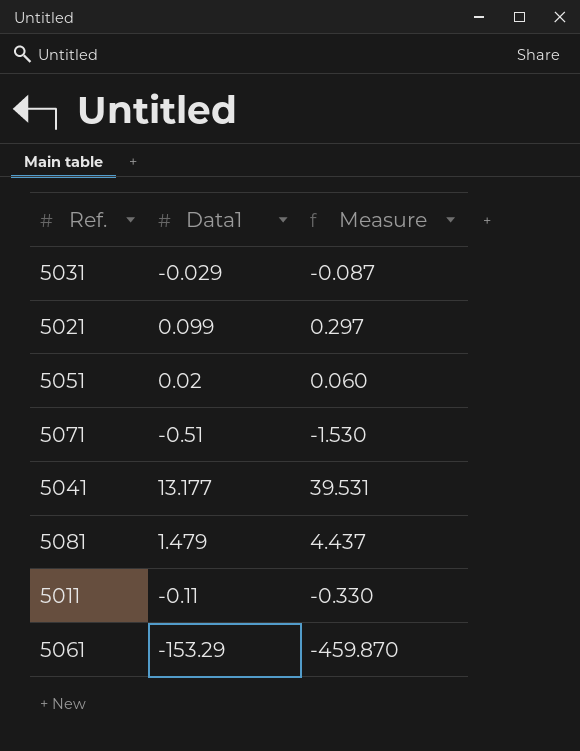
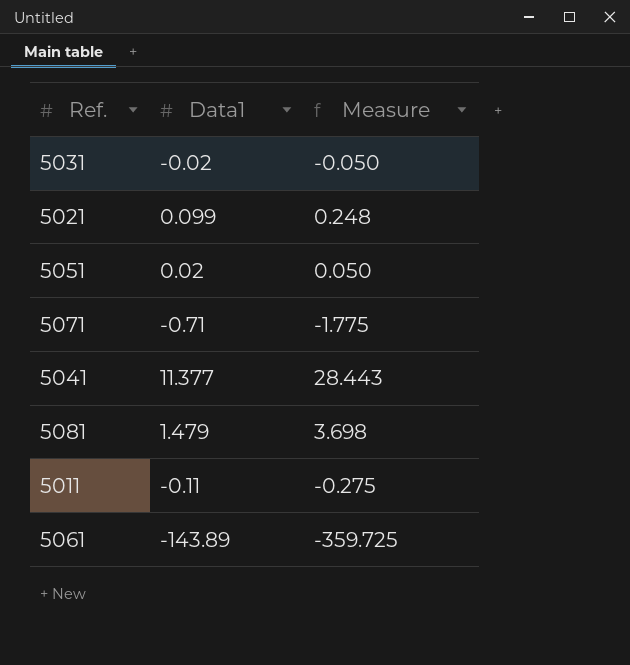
column Measure | formula: [Data1] * 3 -> [Data1] * 2.5
5031 | Data1: -0.029 -> -0.02
5071 | Data1: -0.51 -> -0.71
5041 | Data1: 13.177 -> 11.377
5061 | Data1: -153.29 -> -143.89

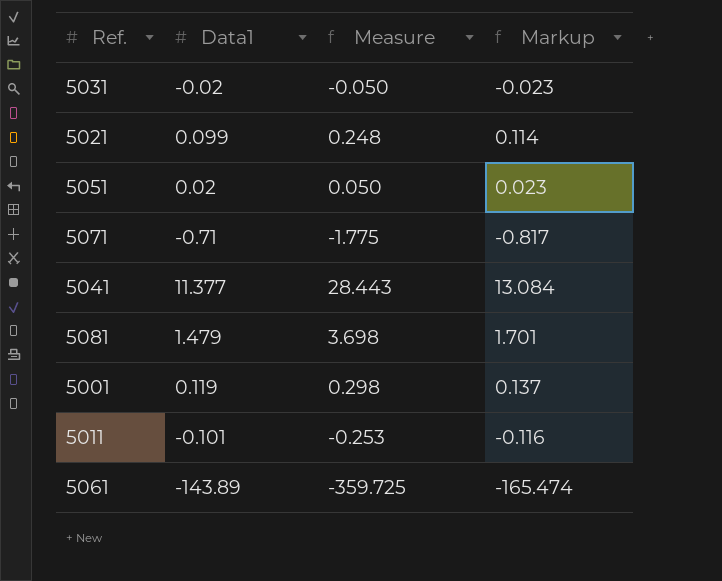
column Markup | formula: none -> [Data1] * 1.15
row 5001: none -> 0.119 | 0.298 | 0.137
5011 | Data1: -0.11 -> -0.101
5011 | Measure: -0.275 -> -0.253

